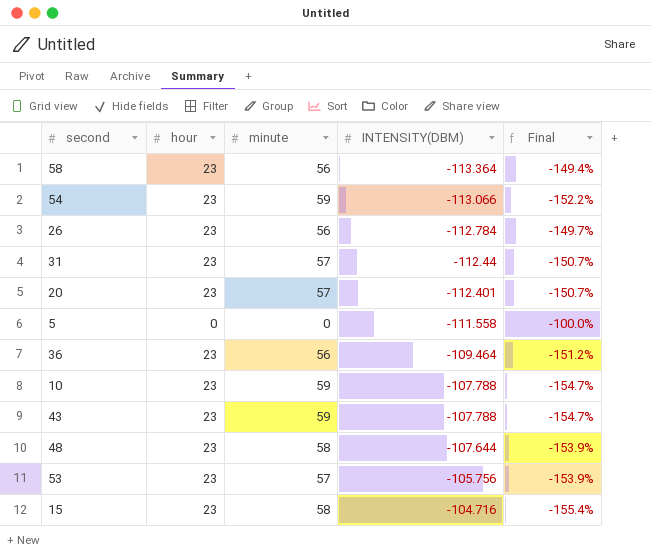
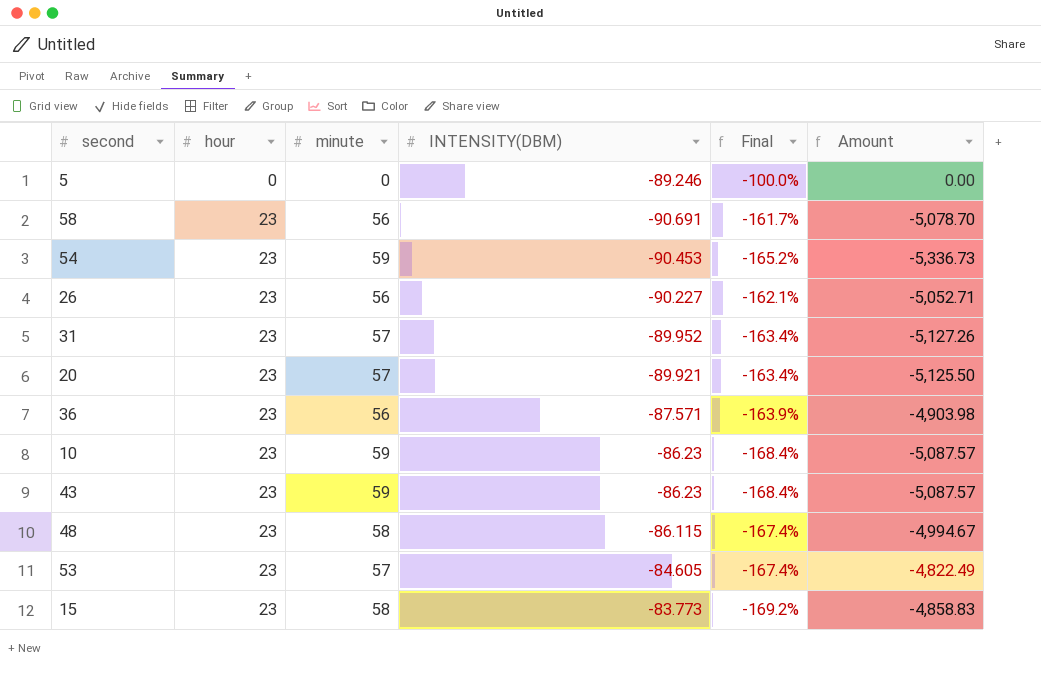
row order: INTENSITY(DBM) ascending -> hour ascending
column Amount | formula: none -> [minute] * [INTENSITY(DBM)]
5 | INTENSITY(DBM): -111.558 -> -89.246
58 | INTENSITY(DBM): -113.364 -> -90.691
58 | Final: -149.4% -> -161.7%
54 | INTENSITY(DBM): -113.066 -> -90.453
54 | Final: -152.2% -> -165.2%
26 | INTENSITY(DBM): -112.784 -> -90.227
26 | Final: -149.7% -> -162.1%
31 | INTENSITY(DBM): -112.44 -> -89.952
31 | Final: -150.7% -> -163.4%
20 | INTENSITY(DBM): -112.401 -> -89.921
20 | Final: -150.7% -> -163.4%
36 | INTENSITY(DBM): -109.464 -> -87.571
36 | Final: -151.2% -> -163.9%
10 | INTENSITY(DBM): -107.788 -> -86.23
10 | Final: -154.7% -> -168.4%
43 | INTENSITY(DBM): -107.788 -> -86.23
43 | Final: -154.7% -> -168.4%
48 | INTENSITY(DBM): -107.644 -> -86.115
48 | Final: -153.9% -> -167.4%
53 | INTENSITY(DBM): -105.756 -> -84.605
53 | Final: -153.9% -> -167.4%
15 | INTENSITY(DBM): -104.716 -> -83.773
15 | Final: -155.4% -> -169.2%

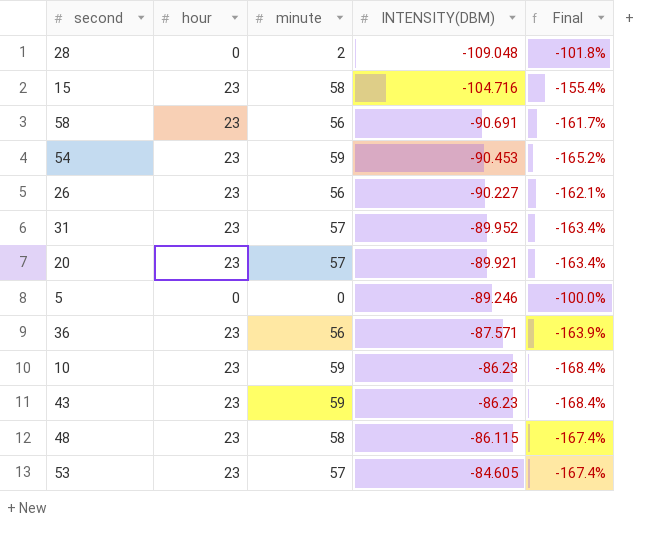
row order: hour ascending -> INTENSITY(DBM) ascending
column Amount | formula: [minute] * [INTENSITY(DBM)] -> none
row 28: none -> 0 | 2 | -109.048 | -101.8%
15 | INTENSITY(DBM): -83.773 -> -104.716
15 | Final: -169.2% -> -155.4%

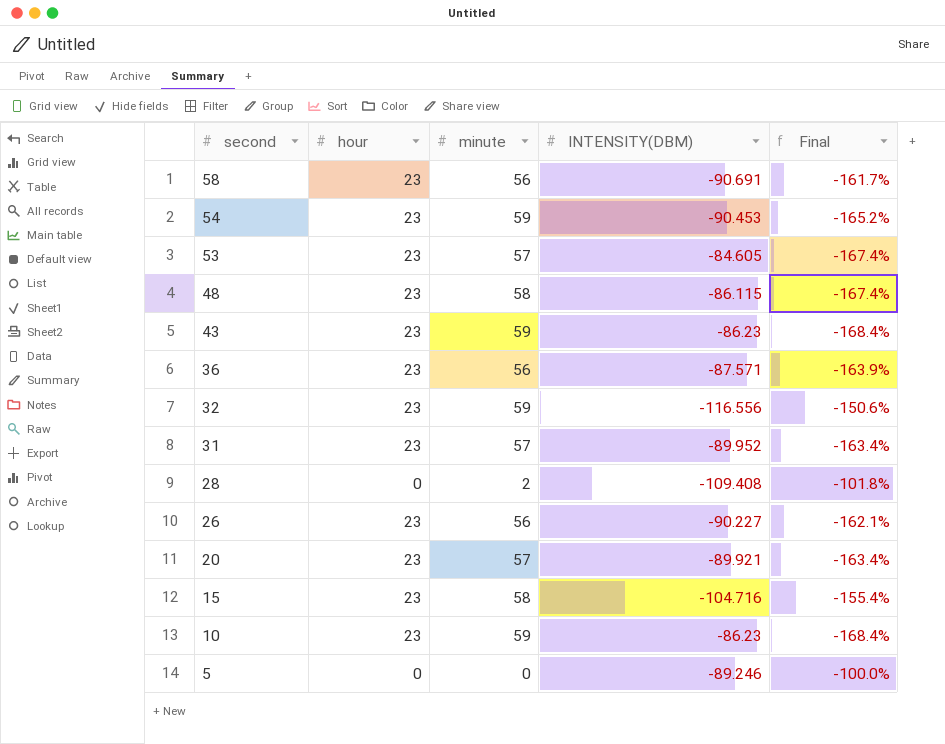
row order: INTENSITY(DBM) ascending -> second descending
row 32: none -> 23 | 59 | -116.556 | -150.6%
28 | INTENSITY(DBM): -109.048 -> -109.408

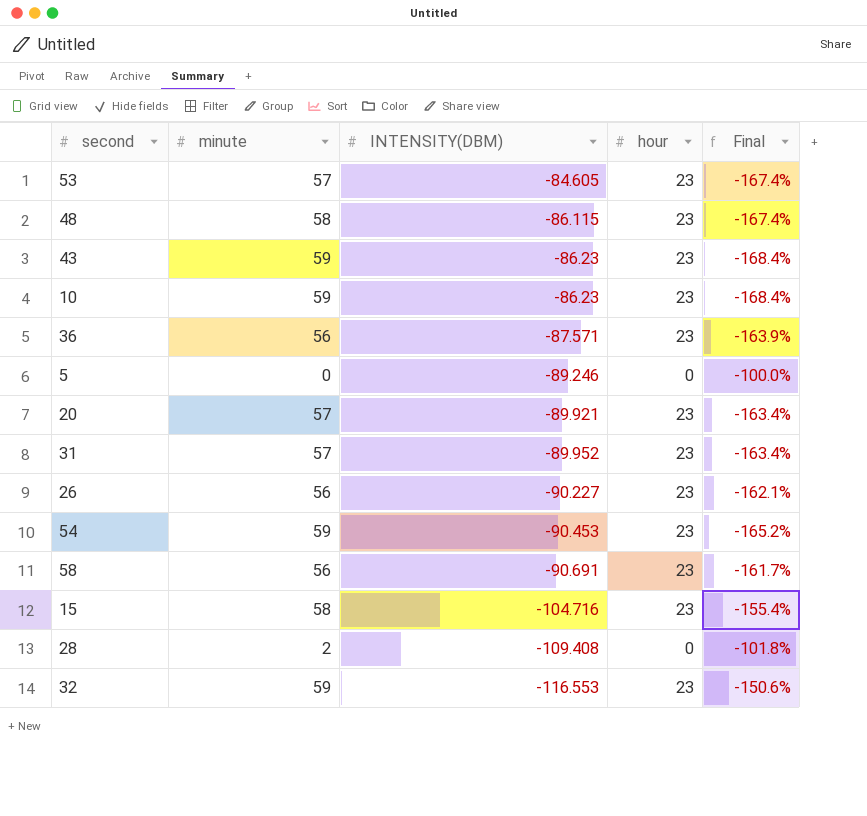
row order: second descending -> INTENSITY(DBM) descending
column hour | position: 2 -> 4
32 | INTENSITY(DBM): -116.556 -> -116.553

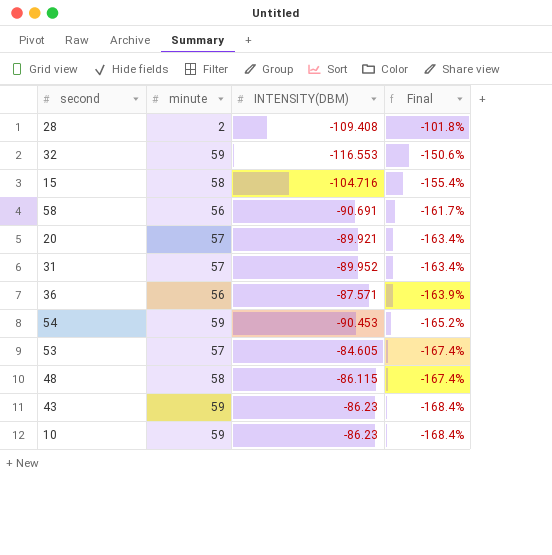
row order: INTENSITY(DBM) descending -> Final descending
column hour | position: 4 -> none
row 5: 0 | -89.246 | 0 | -100.0% -> none
row 26: 56 | -90.227 | 23 | -162.1% -> none

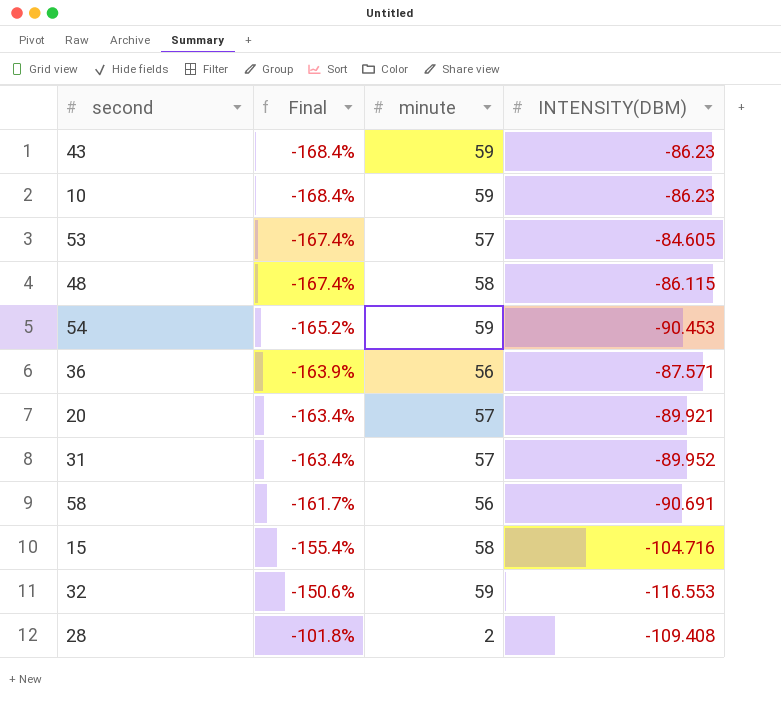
row order: Final descending -> Final ascending
column Final | position: 4 -> 2

